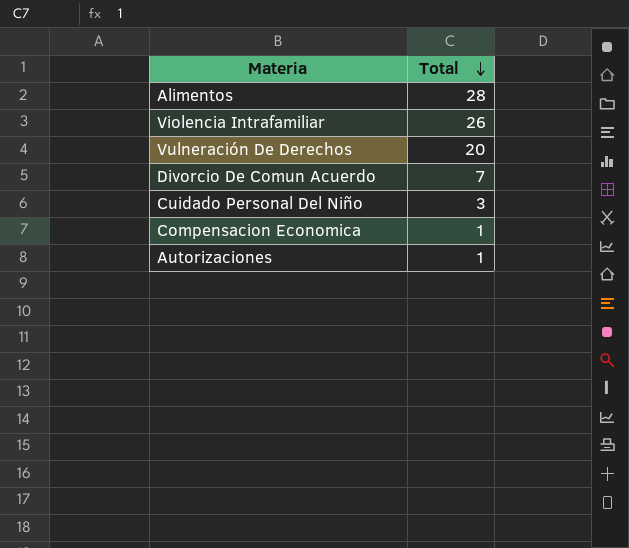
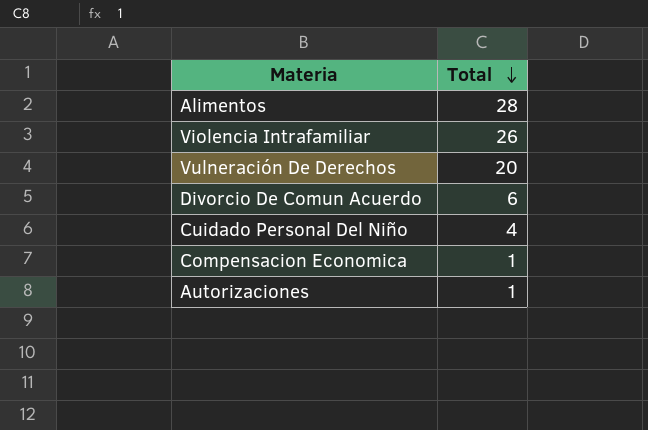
Divorcio De Comun Acuerdo | Total: 7 -> 6
Cuidado Personal Del Niño | Total: 3 -> 4

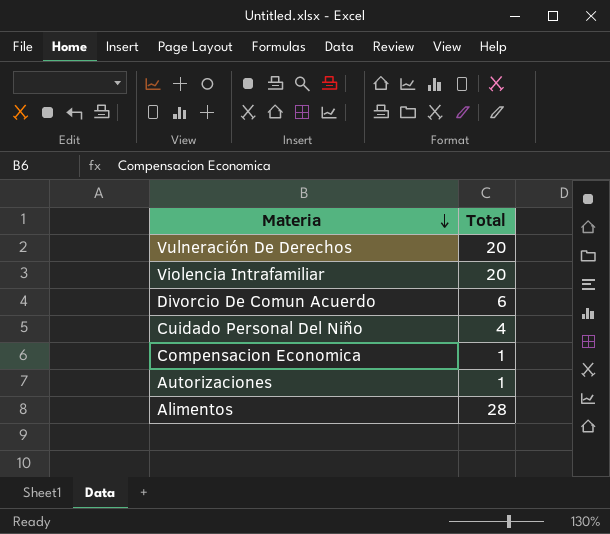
row order: Total descending -> Materia descending
Violencia Intrafamiliar | Total: 26 -> 20

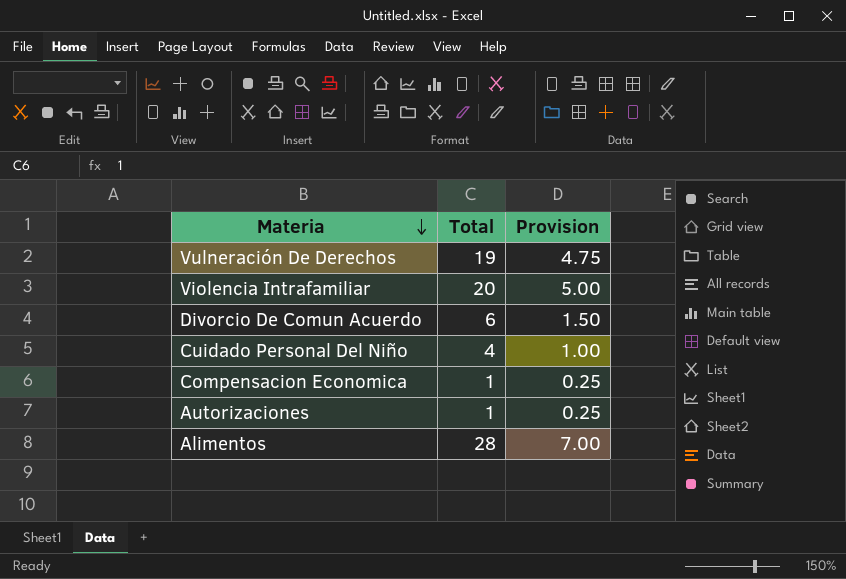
column Provision | formula: none -> [Total] * 0.25
Vulneración De Derechos | Total: 20 -> 19

